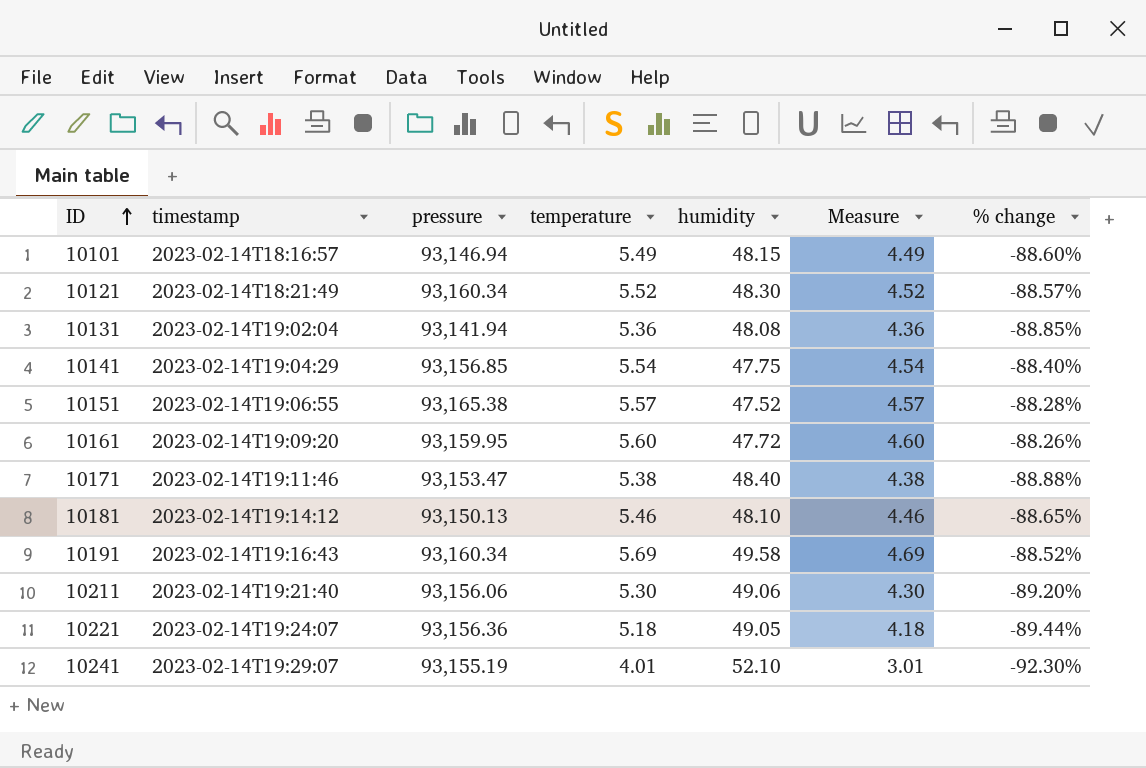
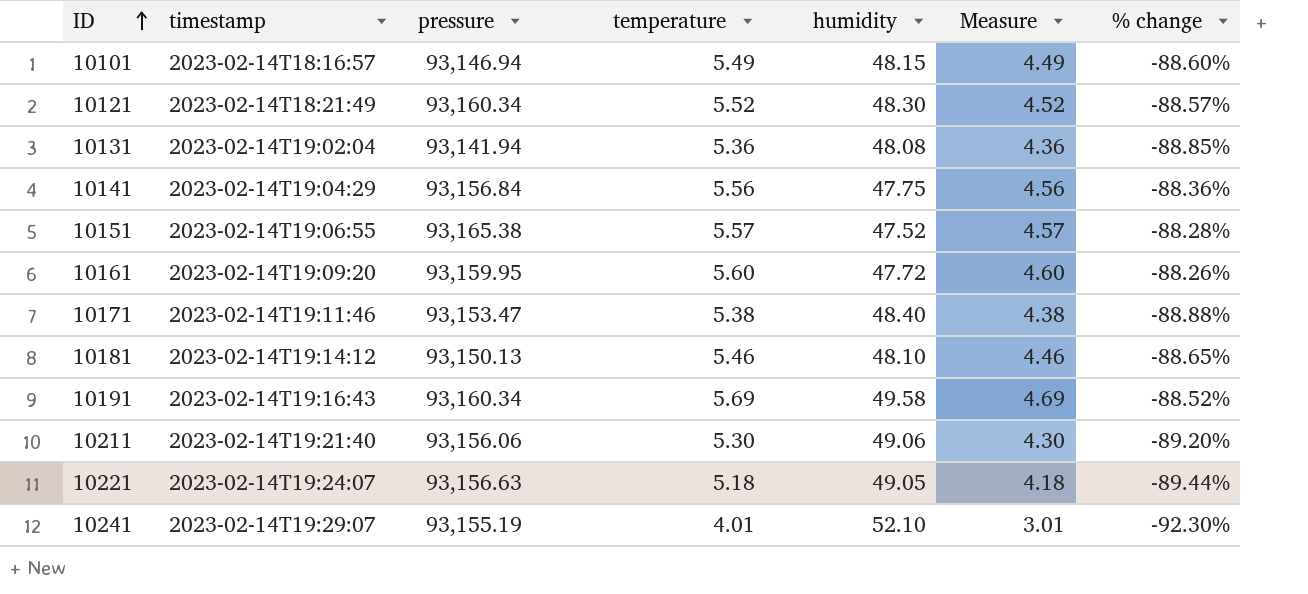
10141 | pressure: 93,156.85 -> 93,156.84
10141 | temperature: 5.54 -> 5.56
10141 | Measure: 4.54 -> 4.56
10141 | % change: -88.40% -> -88.36%
10221 | pressure: 93,156.36 -> 93,156.63

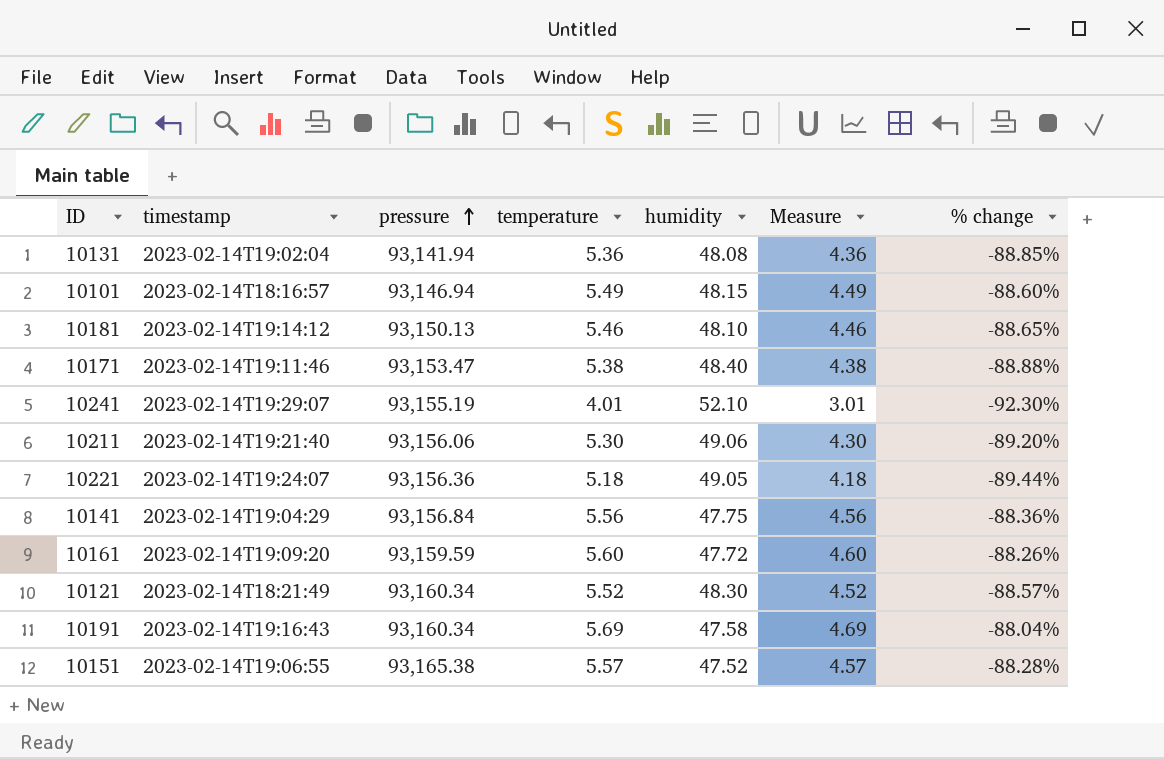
row order: ID ascending -> pressure ascending
10221 | pressure: 93,156.63 -> 93,156.36
10161 | pressure: 93,159.95 -> 93,159.59
10191 | humidity: 49.58 -> 47.58
10191 | % change: -88.52% -> -88.04%

